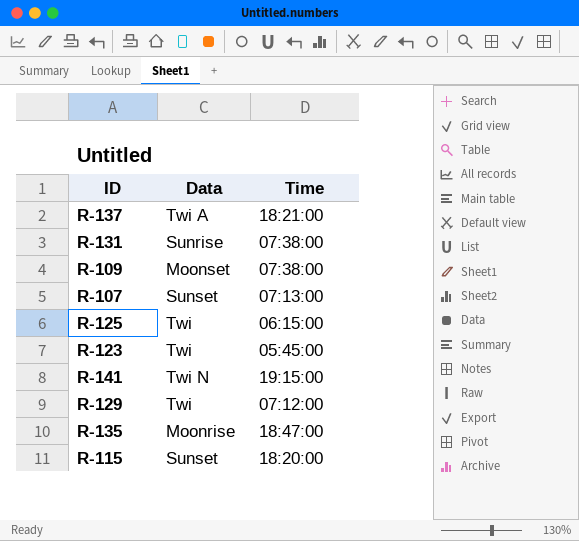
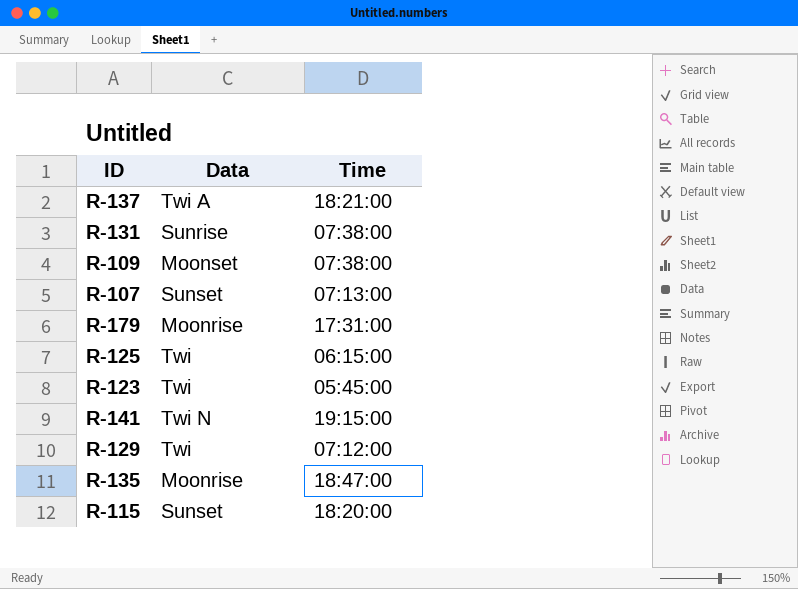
row R-179: none -> Moonrise | 17:31:00

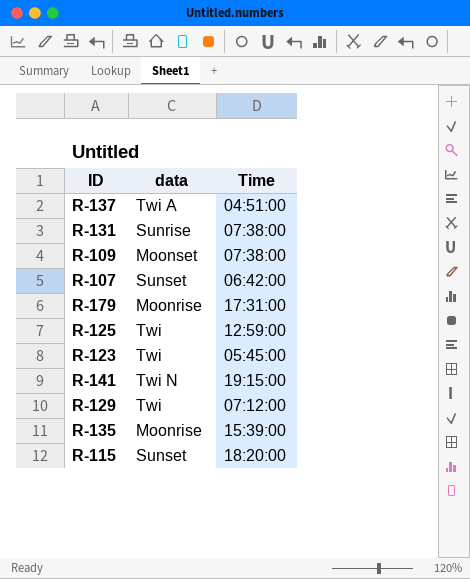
column name: Data -> data
R-137 | Time: 18:21:00 -> 04:51:00
R-107 | Time: 07:13:00 -> 06:42:00
R-125 | Time: 06:15:00 -> 12:59:00
R-135 | Time: 18:47:00 -> 15:39:00

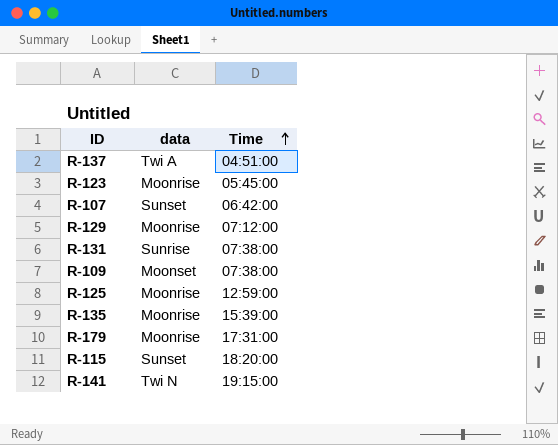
row order: none -> Time ascending
R-123 | data: Twi -> Moonrise
R-129 | data: Twi -> Moonrise
R-125 | data: Twi -> Moonrise

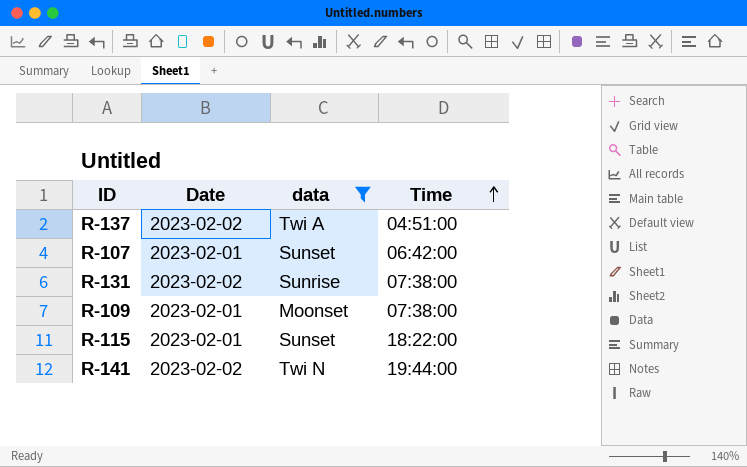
filter: none -> data != Moonrise
column Date | position: none -> 2
R-115 | Time: 18:20:00 -> 18:22:00
R-141 | Time: 19:15:00 -> 19:44:00

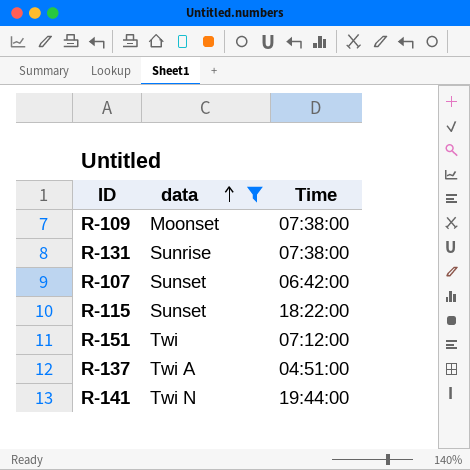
row order: Time ascending -> data ascending
column Date | position: 2 -> none
row R-151: none -> Twi | 07:12:00

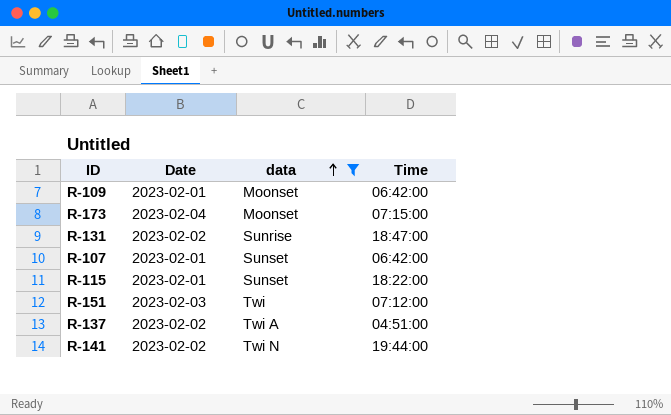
column Date | position: none -> 2
R-109 | Time: 07:38:00 -> 06:42:00
row R-173: none -> 2023-02-04 | Moonset | 07:15:00
R-131 | Time: 07:38:00 -> 18:47:00

